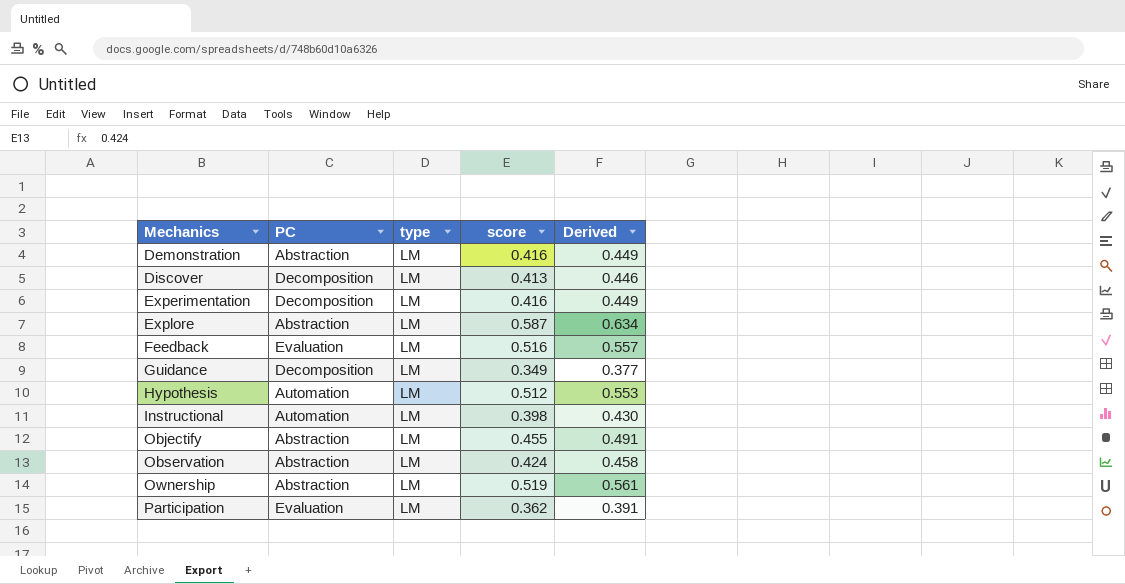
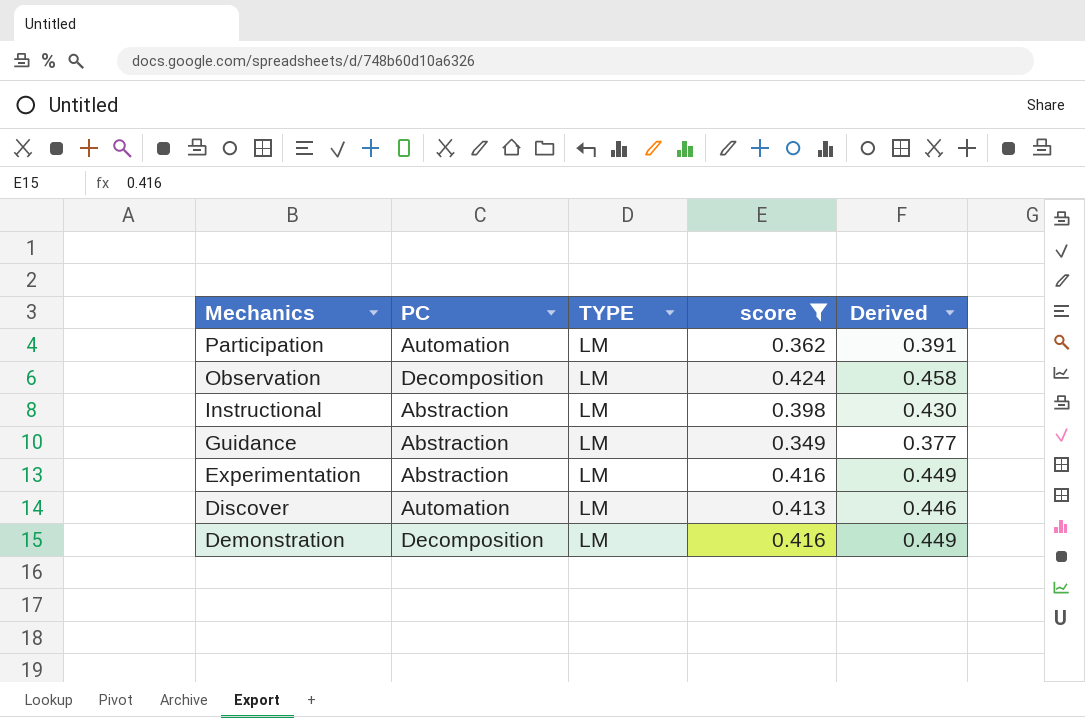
filter: none -> score <= 0.424
row order: Mechanics ascending -> Mechanics descending
column name: type -> TYPE
Participation | PC: Evaluation -> Automation
Observation | PC: Abstraction -> Decomposition
Instructional | PC: Automation -> Abstraction
Guidance | PC: Decomposition -> Abstraction
Experimentation | PC: Decomposition -> Abstraction
Discover | PC: Decomposition -> Automation
Demonstration | PC: Abstraction -> Decomposition

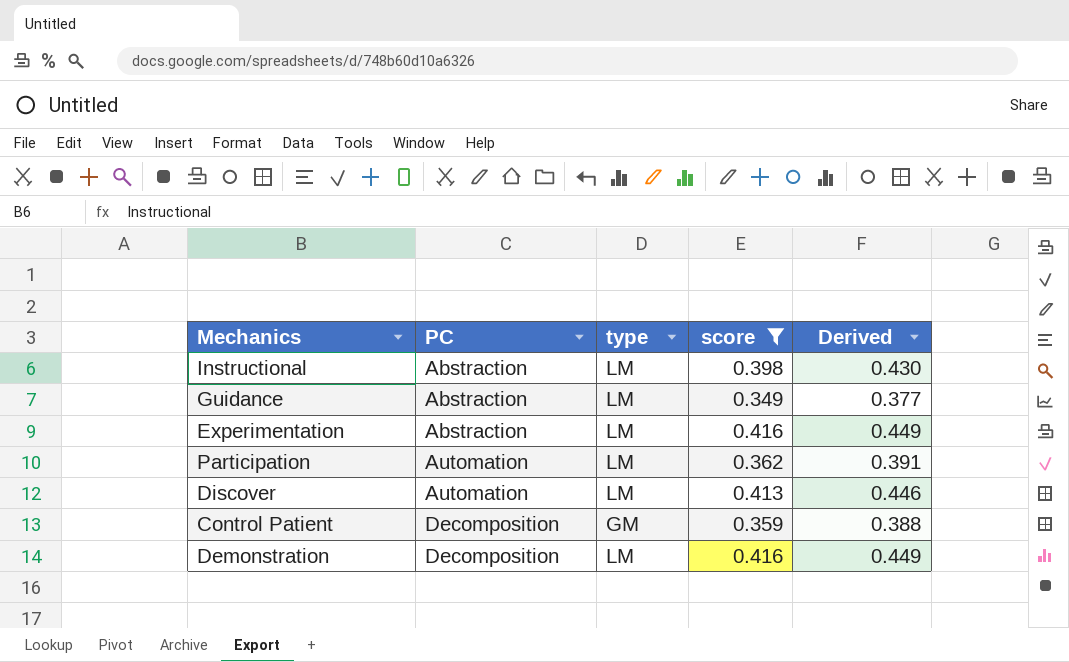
row order: Mechanics descending -> PC ascending
column name: TYPE -> type
row Observation: Decomposition | LM | 0.424 | 0.458 -> none
row Control Patient: none -> Decomposition | GM | 0.359 | 0.388

